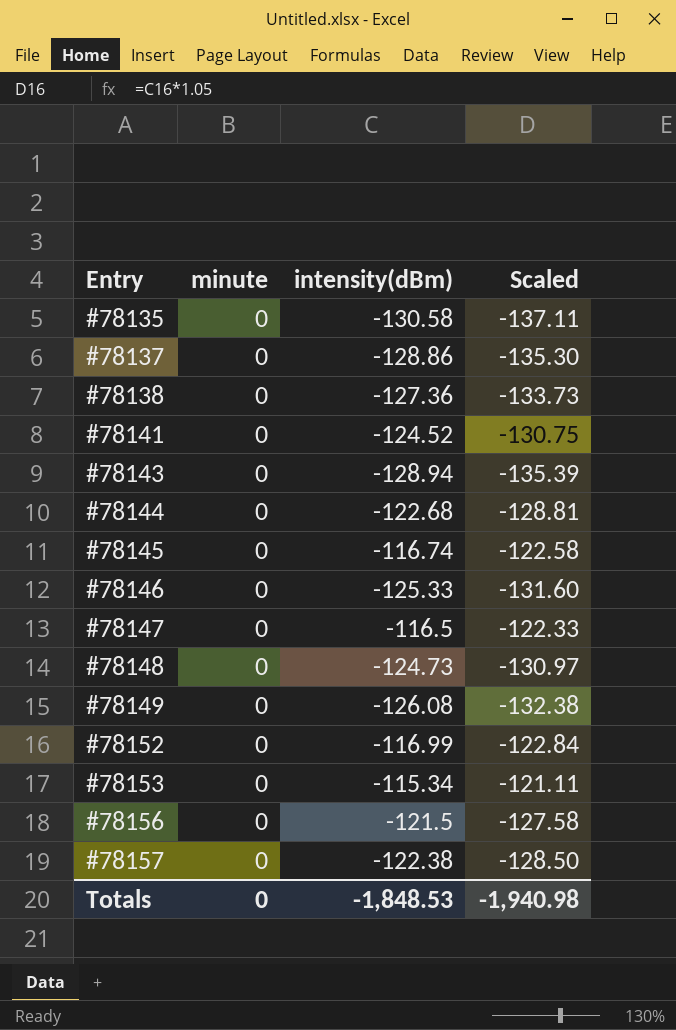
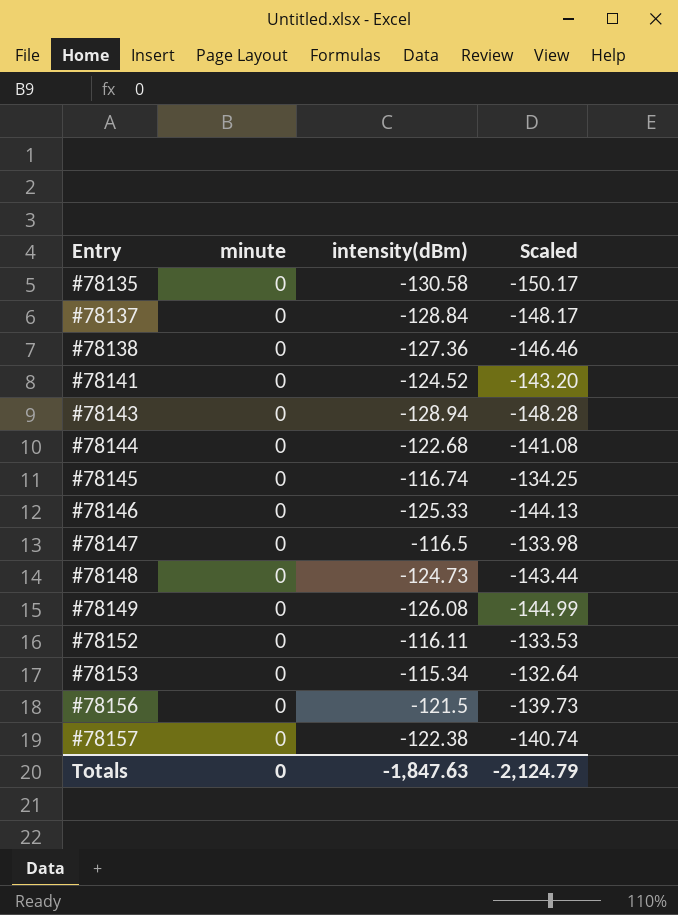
column Scaled | formula: [intensity(dBm)] * 1.05 -> [intensity(dBm)] * 1.15
#78137 | intensity(dBm): -128.86 -> -128.84
#78152 | intensity(dBm): -116.99 -> -116.11
Totals | intensity(dBm): -1,848.53 -> -1,847.63
Totals | Scaled: -1,940.98 -> -2,124.79

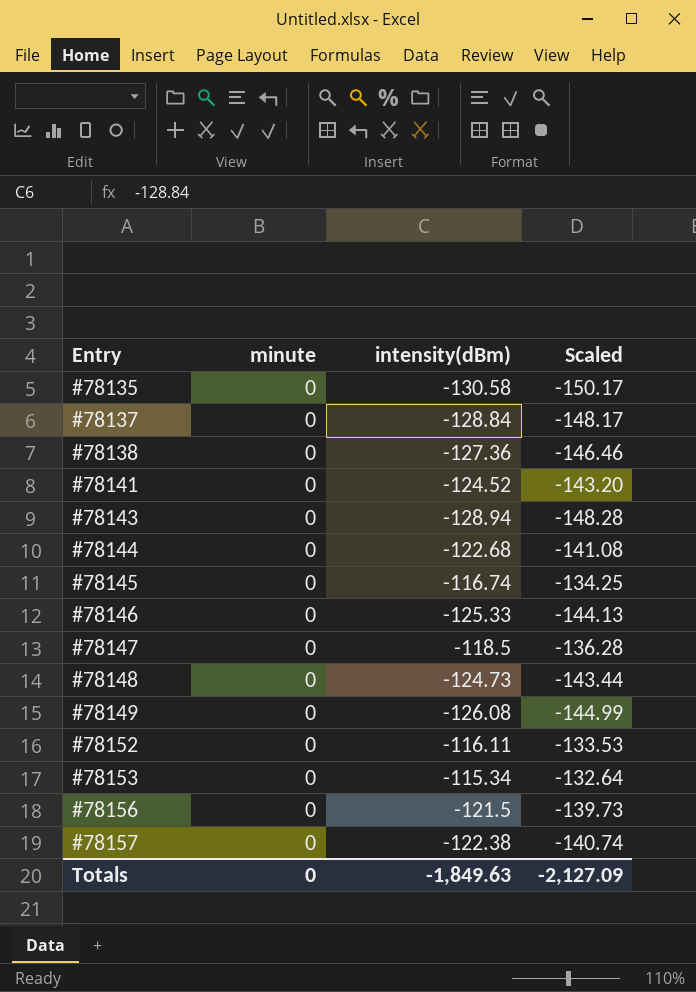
#78147 | intensity(dBm): -116.5 -> -118.5
#78147 | Scaled: -133.98 -> -136.28
Totals | intensity(dBm): -1,847.63 -> -1,849.63
Totals | Scaled: -2,124.79 -> -2,127.09

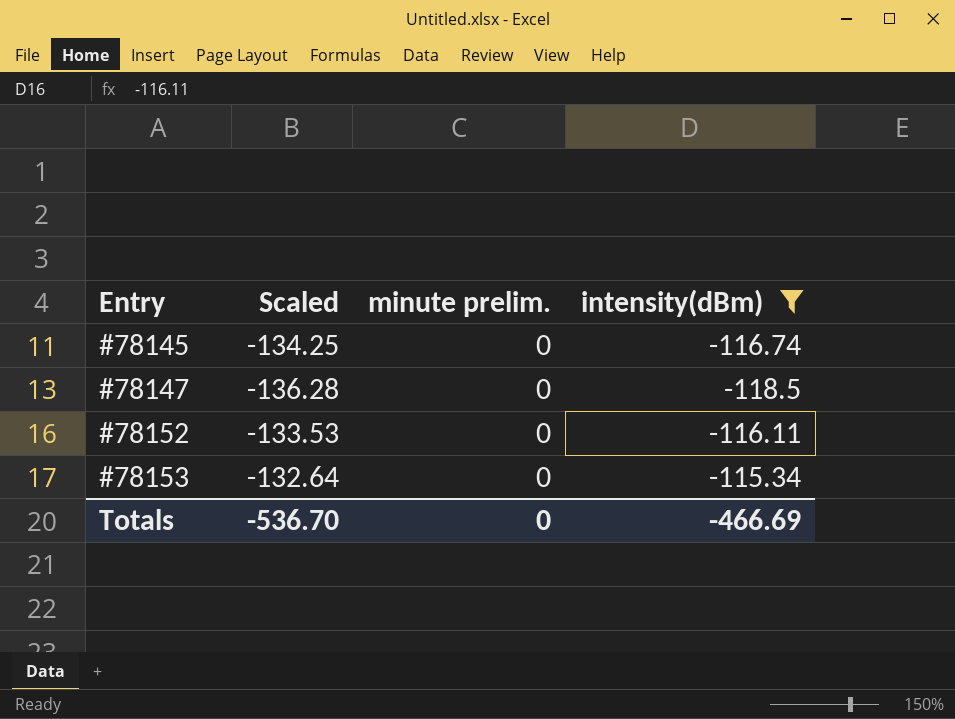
filter: none -> intensity(dBm) >= -118.5
column Scaled | position: 4 -> 2
column name: minute -> minute prelim.
Totals | Scaled: -2,127.09 -> -536.70
Totals | intensity(dBm): -1,849.63 -> -466.69

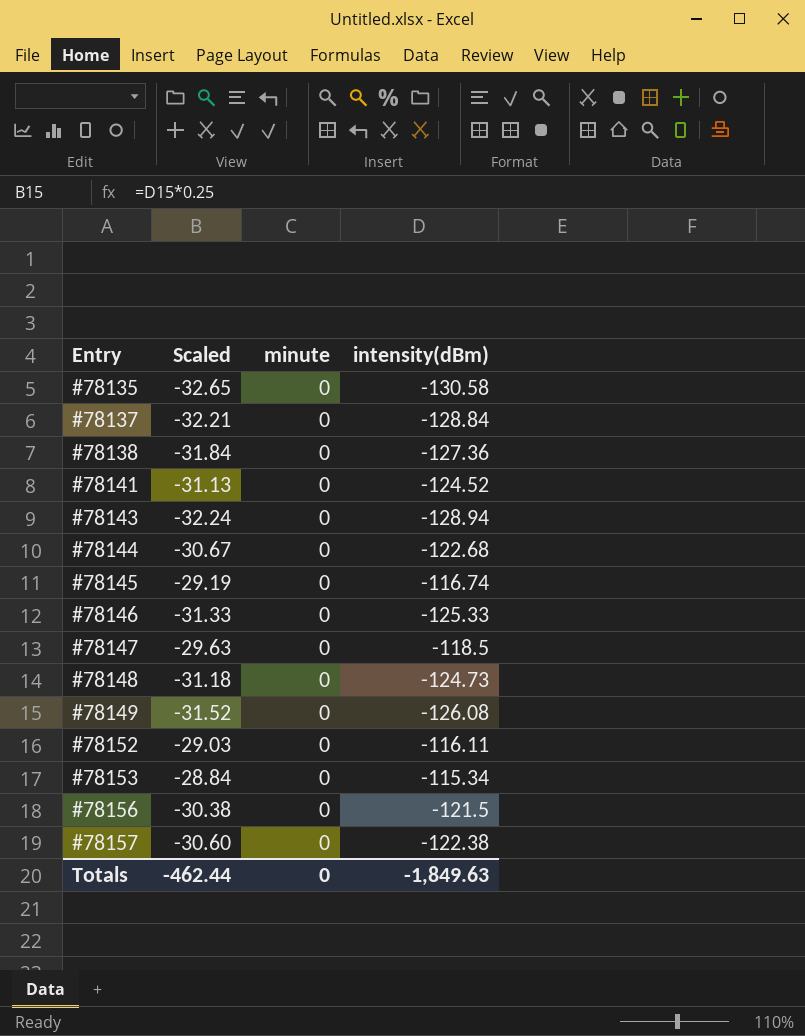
filter: intensity(dBm) >= -118.5 -> none
column Scaled | formula: [intensity(dBm)] * 1.15 -> [intensity(dBm)] * 0.25
column name: minute prelim. -> minute
Totals | Scaled: -536.70 -> -462.44
Totals | intensity(dBm): -466.69 -> -1,849.63

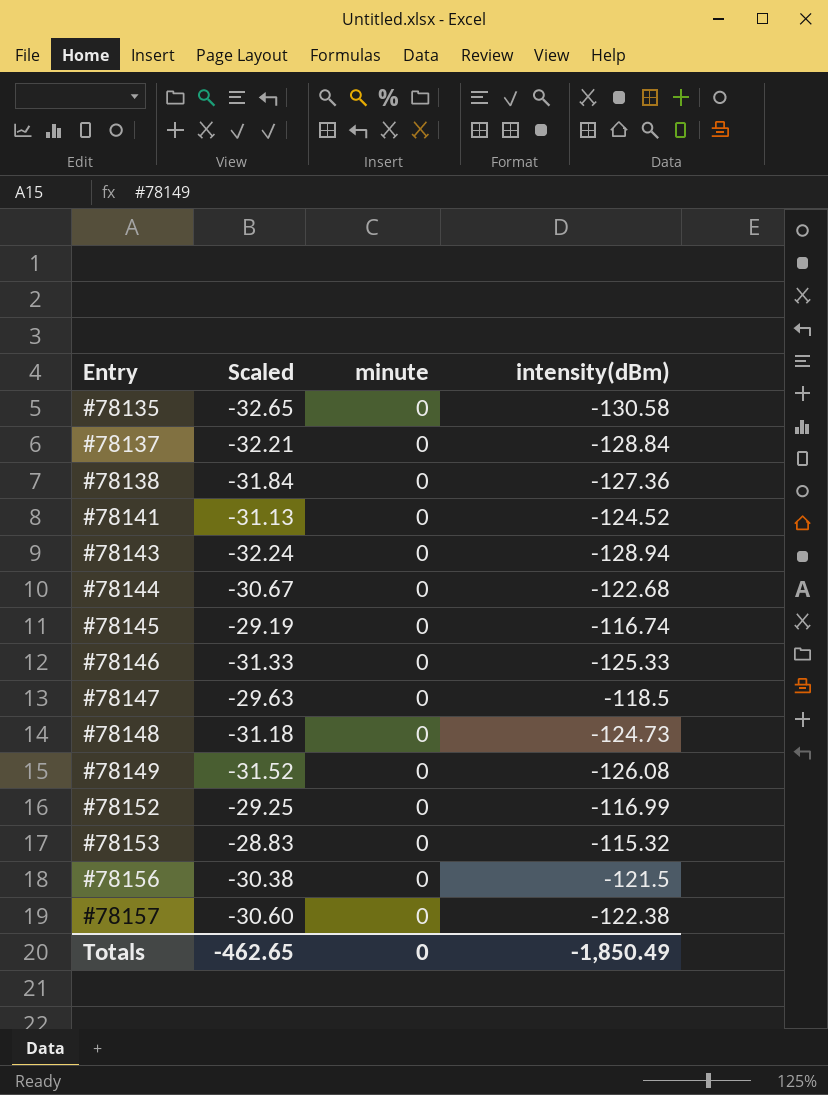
#78152 | Scaled: -29.03 -> -29.25
#78152 | intensity(dBm): -116.11 -> -116.99
#78153 | Scaled: -28.84 -> -28.83
#78153 | intensity(dBm): -115.34 -> -115.32
Totals | Scaled: -462.44 -> -462.65
Totals | intensity(dBm): -1,849.63 -> -1,850.49

